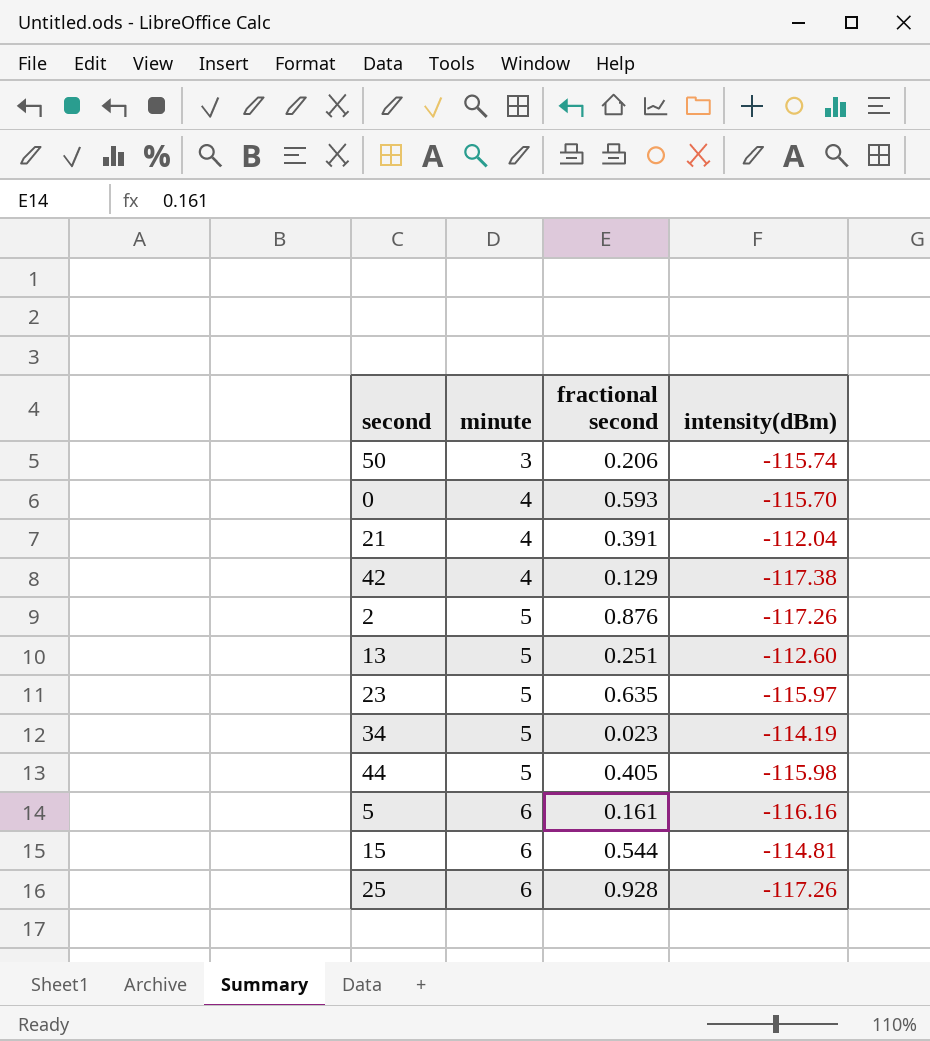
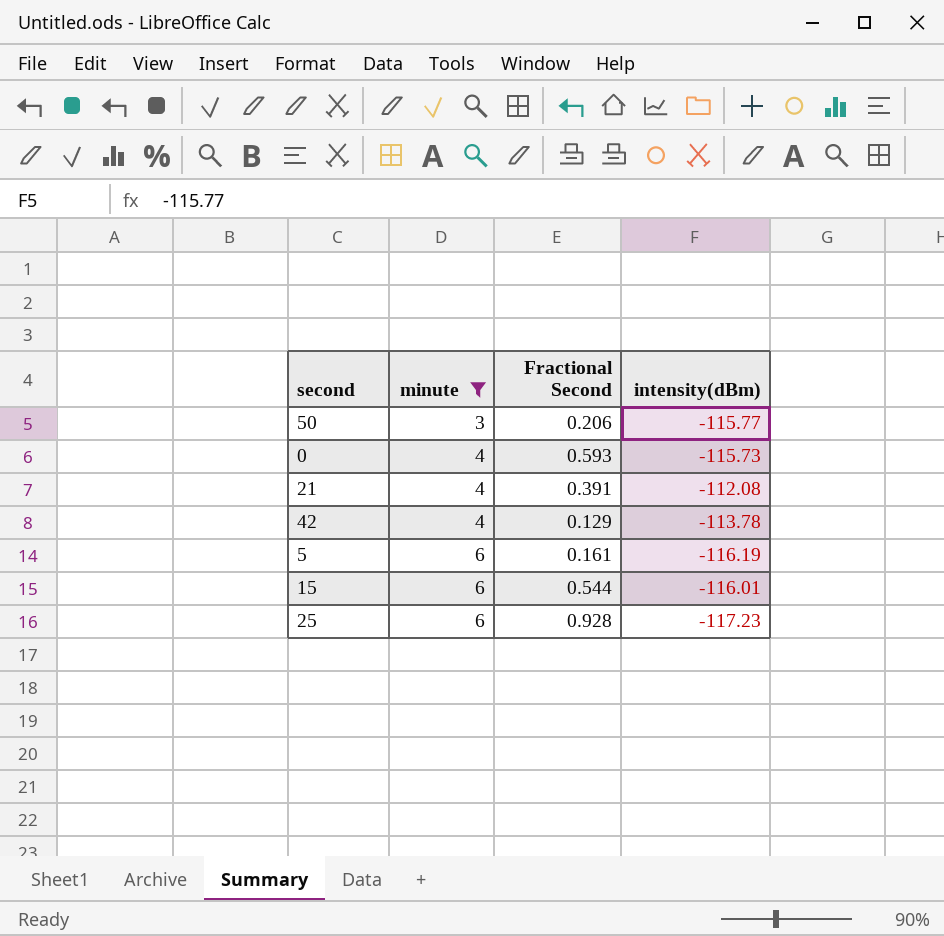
filter: none -> minute != 5
column name: fractional second -> Fractional Second
50 | intensity(dBm): -115.74 -> -115.77
0 | intensity(dBm): -115.70 -> -115.73
21 | intensity(dBm): -112.04 -> -112.08
42 | intensity(dBm): -117.38 -> -113.78
5 | intensity(dBm): -116.16 -> -116.19
15 | intensity(dBm): -114.81 -> -116.01
25 | intensity(dBm): -117.26 -> -117.23

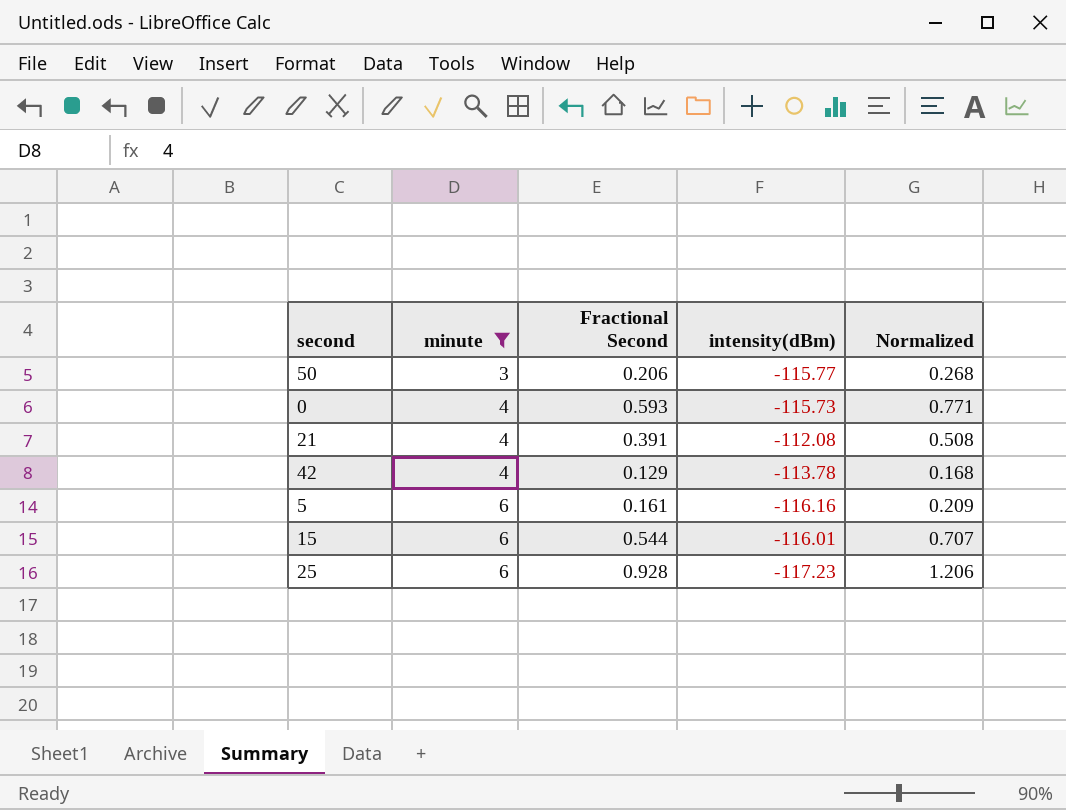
column Normalized | formula: none -> [Fractional Second] * 1.3
5 | intensity(dBm): -116.19 -> -116.16

